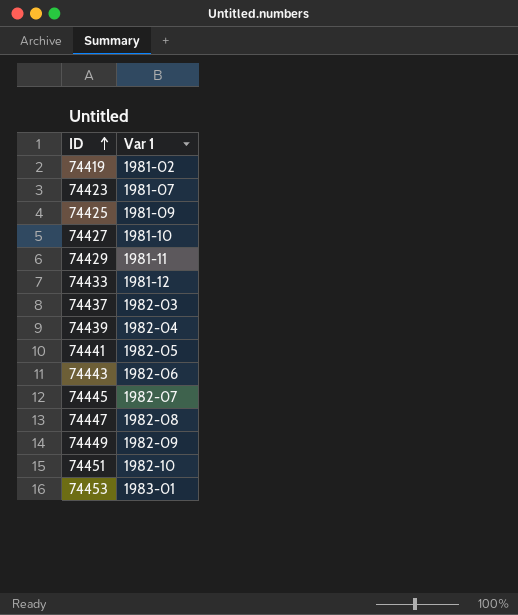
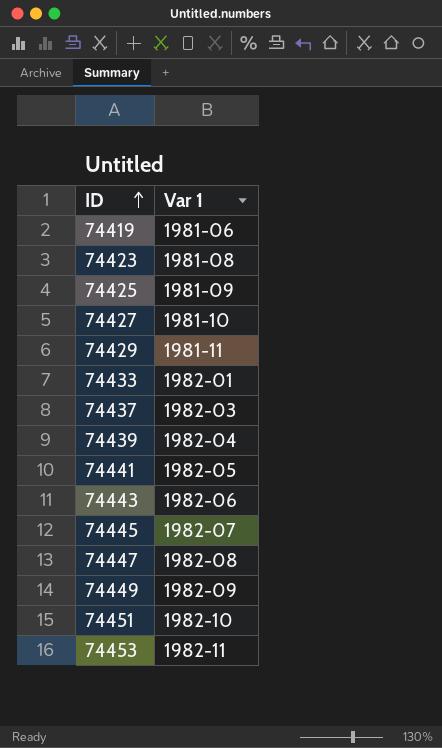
74419 | Var 1: 1981-02 -> 1981-06
74423 | Var 1: 1981-07 -> 1981-08
74433 | Var 1: 1981-12 -> 1982-01
74453 | Var 1: 1983-01 -> 1982-11

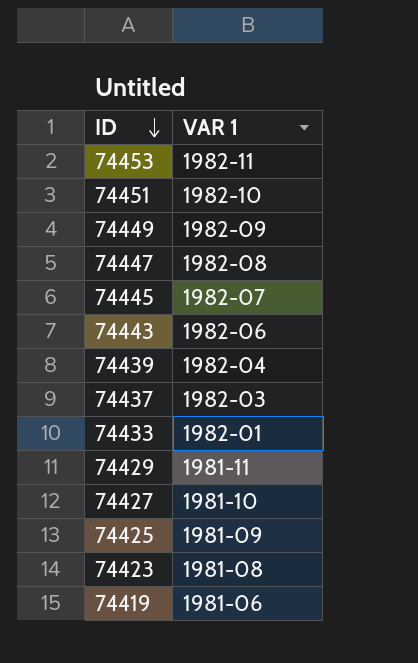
row order: ID ascending -> ID descending
column name: Var 1 -> VAR 1
row 74441: 1982-05 -> none

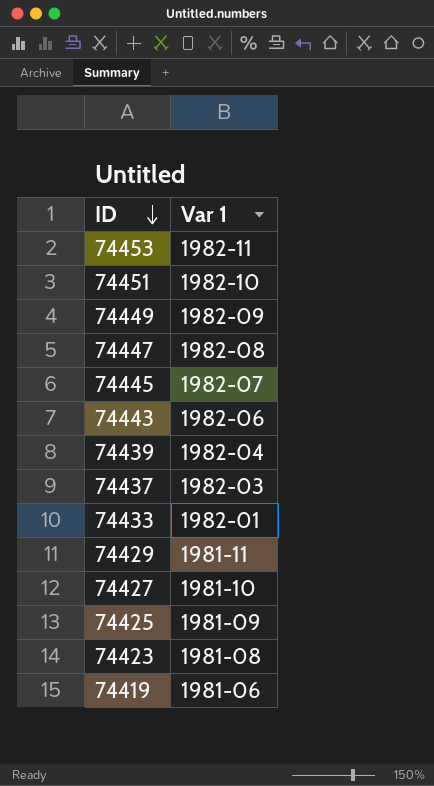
column name: VAR 1 -> Var 1

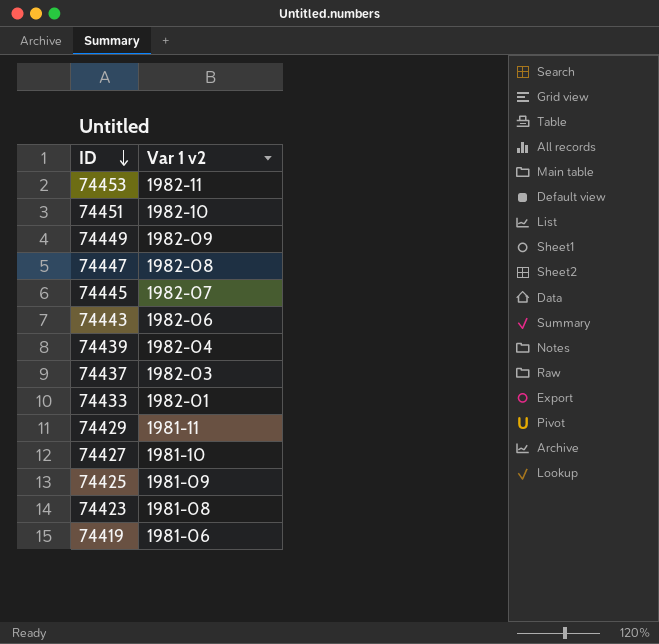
column name: Var 1 -> Var 1 v2

